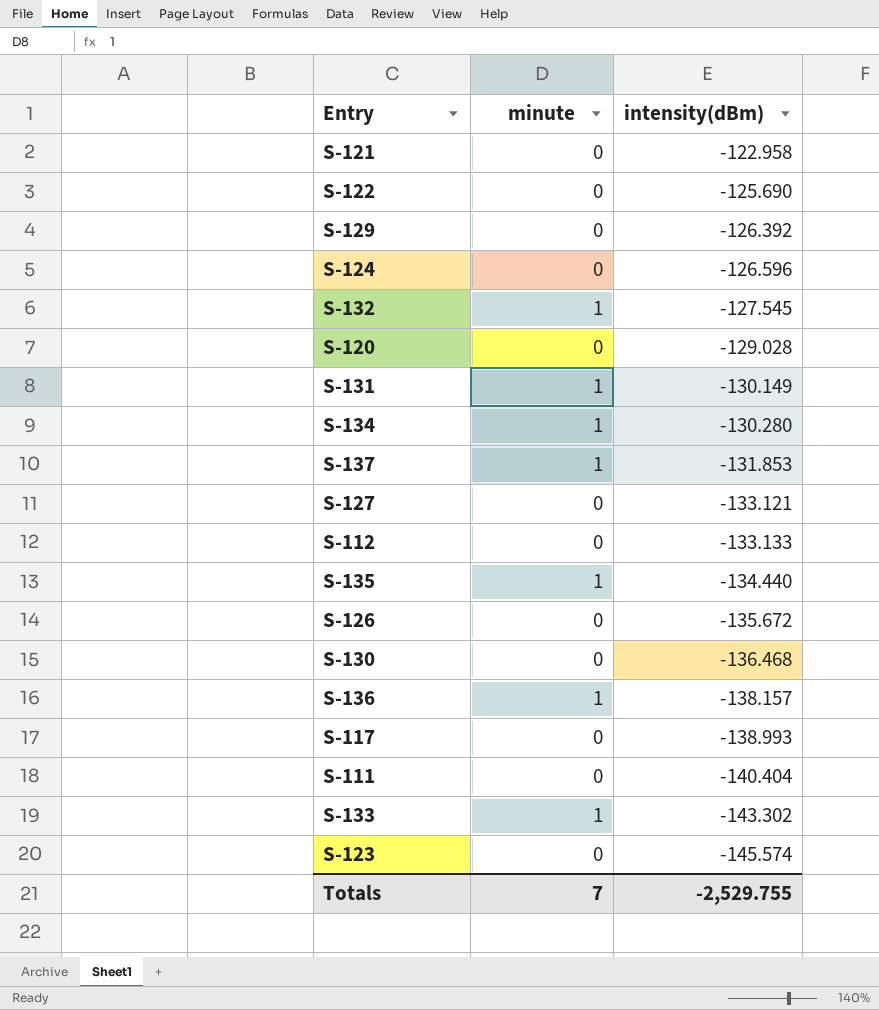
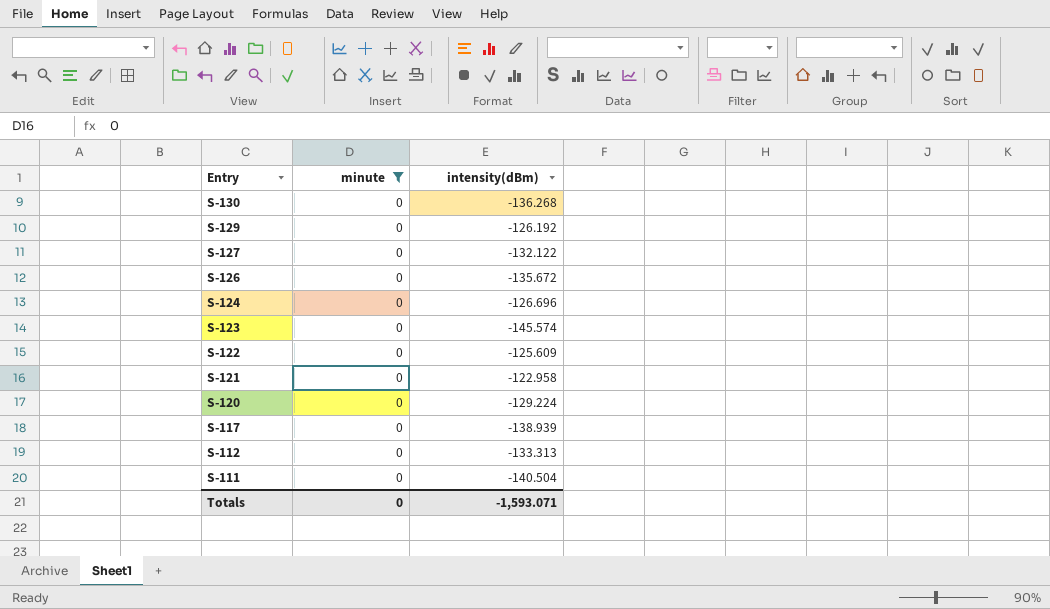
filter: none -> minute = 0
row order: intensity(dBm) descending -> Entry descending
S-130 | intensity(dBm): -136.468 -> -136.268
S-129 | intensity(dBm): -126.392 -> -126.192
S-127 | intensity(dBm): -133.121 -> -132.122
S-124 | intensity(dBm): -126.596 -> -126.696
S-122 | intensity(dBm): -125.690 -> -125.609
S-120 | intensity(dBm): -129.028 -> -129.224
S-117 | intensity(dBm): -138.993 -> -138.939
S-112 | intensity(dBm): -133.133 -> -133.313
S-111 | intensity(dBm): -140.404 -> -140.504
Totals | minute: 7 -> 0
Totals | intensity(dBm): -2,529.755 -> -1,593.071

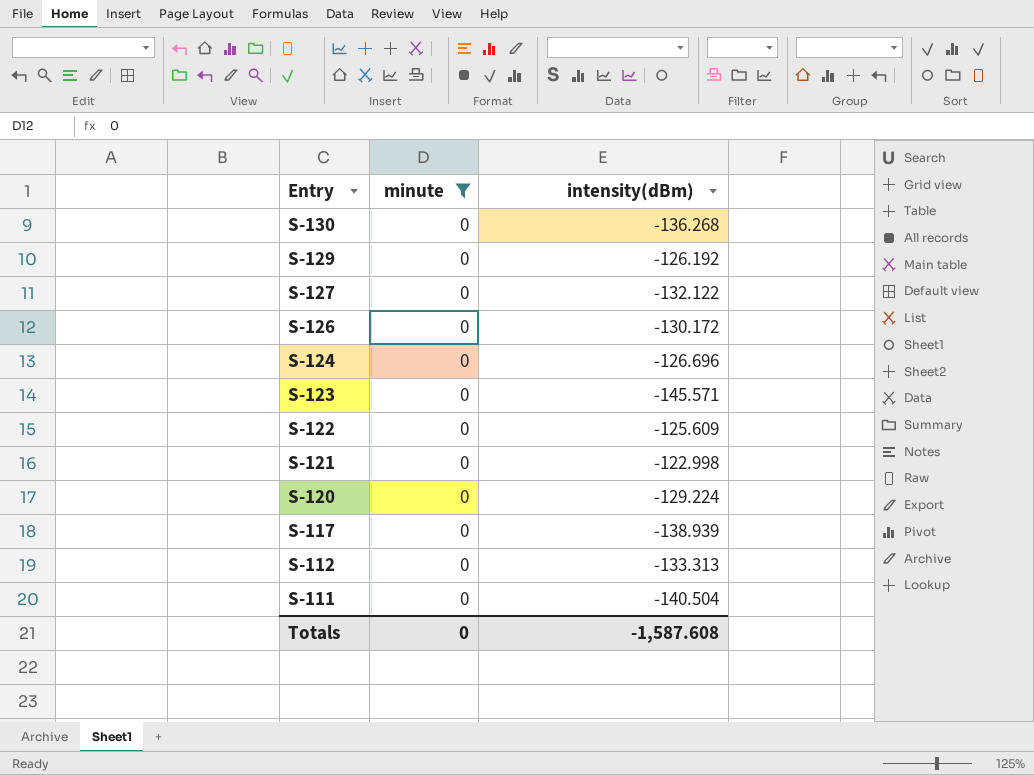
S-126 | intensity(dBm): -135.672 -> -130.172
S-123 | intensity(dBm): -145.574 -> -145.571
S-121 | intensity(dBm): -122.958 -> -122.998
Totals | intensity(dBm): -1,593.071 -> -1,587.608

